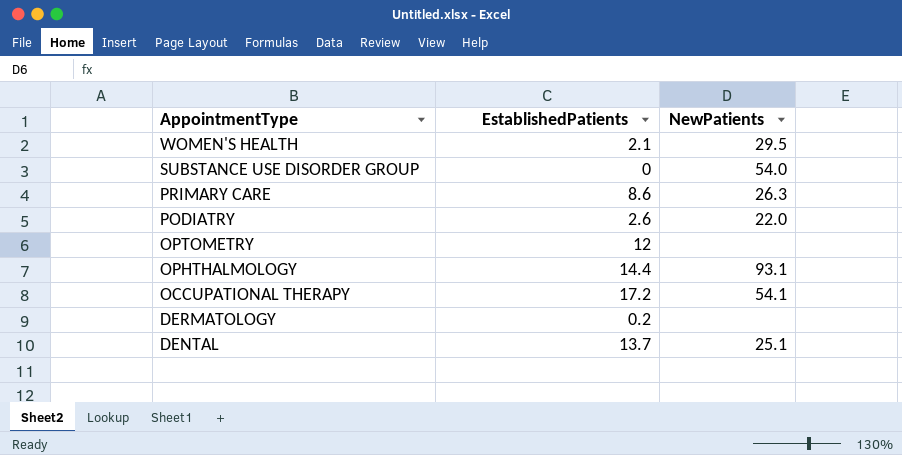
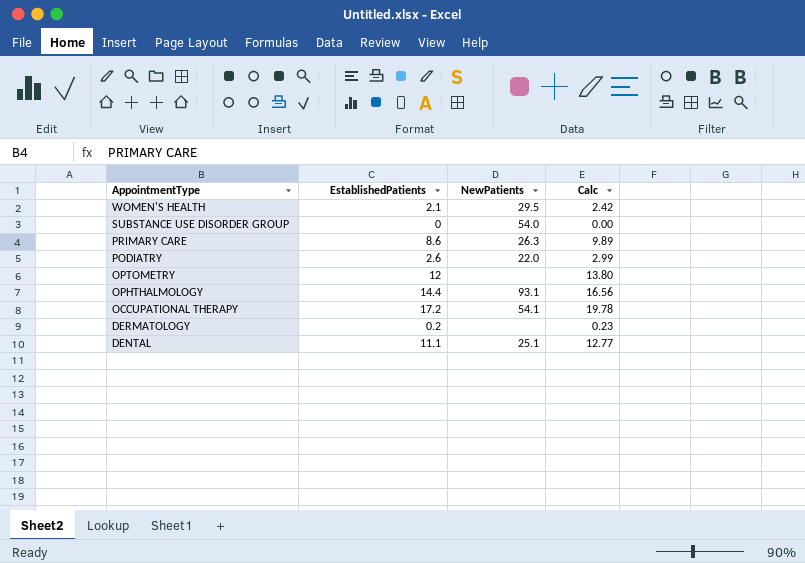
column Calc | formula: none -> [EstablishedPatients] * 1.15
DENTAL | EstablishedPatients: 13.7 -> 11.1

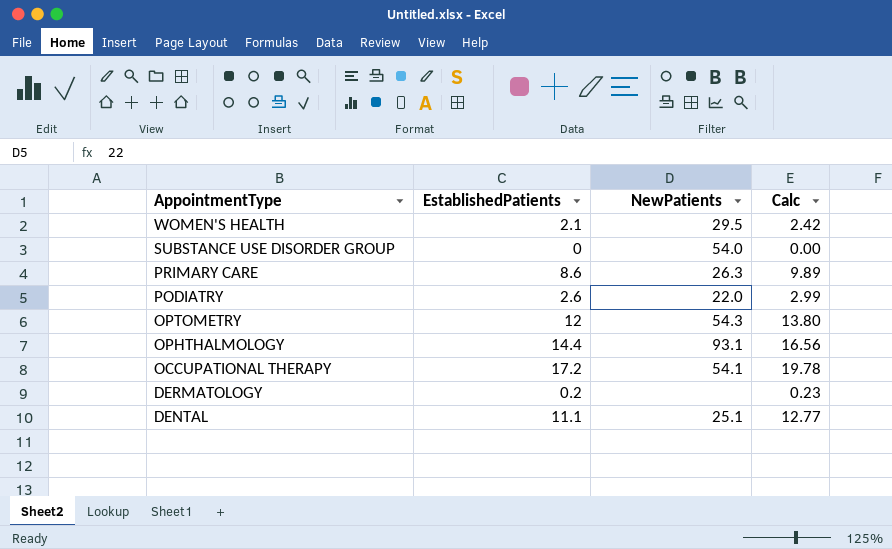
OPTOMETRY | NewPatients: none -> 54.3

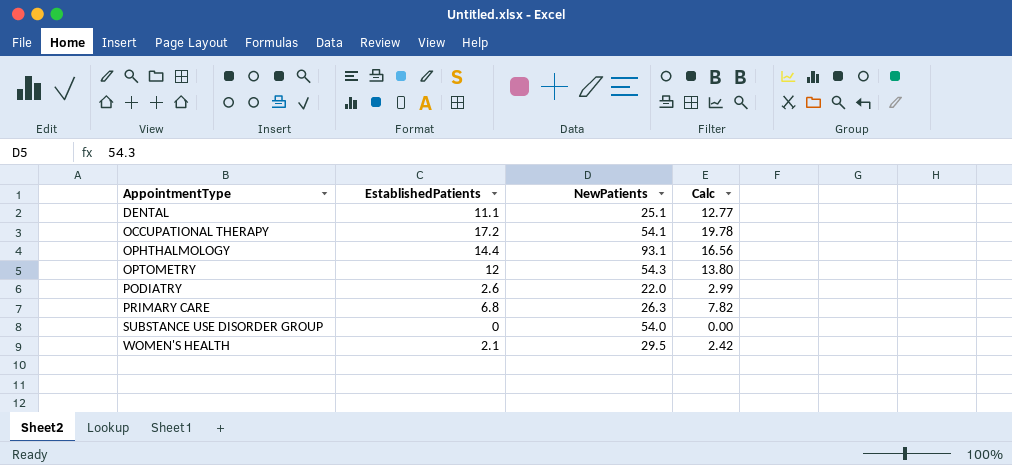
row order: AppointmentType descending -> AppointmentType ascending
row DERMATOLOGY: 0.2 | none | 0.23 -> none
PRIMARY CARE | EstablishedPatients: 8.6 -> 6.8
PRIMARY CARE | Calc: 9.89 -> 7.82

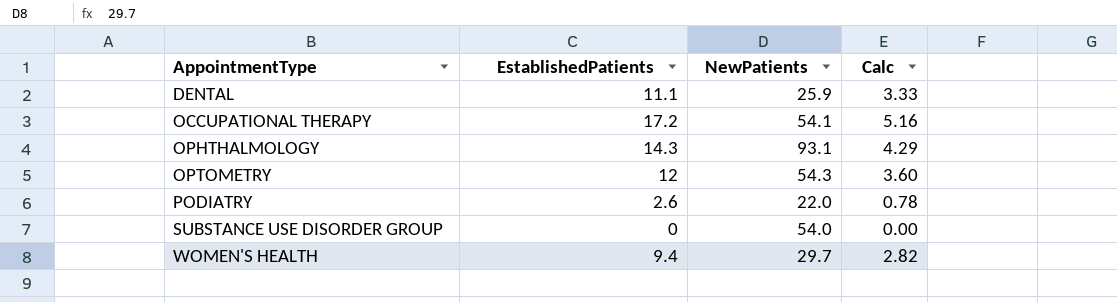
column Calc | formula: [EstablishedPatients] * 1.15 -> [EstablishedPatients] * 0.3
row PRIMARY CARE: 6.8 | 26.3 | 7.82 -> none
DENTAL | NewPatients: 25.1 -> 25.9
OPHTHALMOLOGY | EstablishedPatients: 14.4 -> 14.3
WOMEN'S HEALTH | EstablishedPatients: 2.1 -> 9.4
WOMEN'S HEALTH | NewPatients: 29.5 -> 29.7

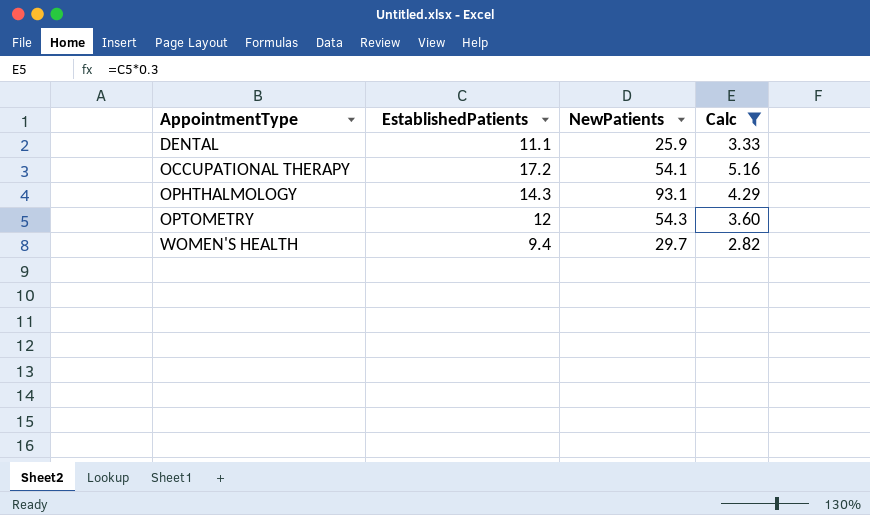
filter: none -> Calc >= 2.82

